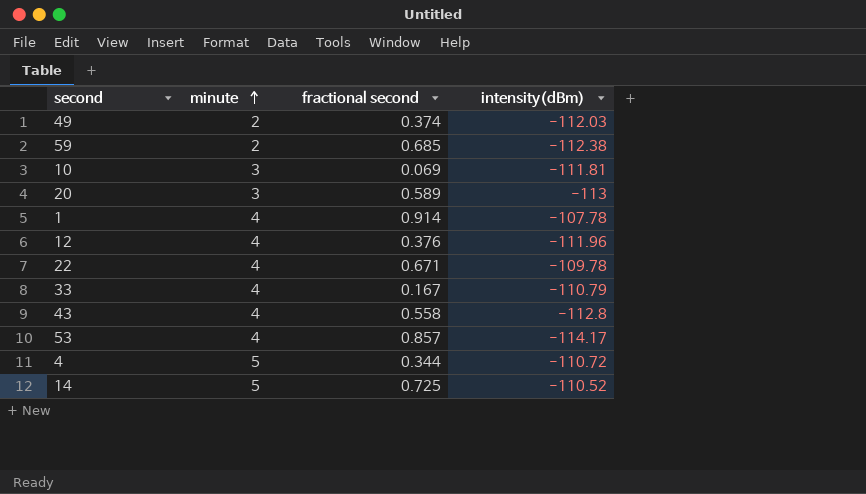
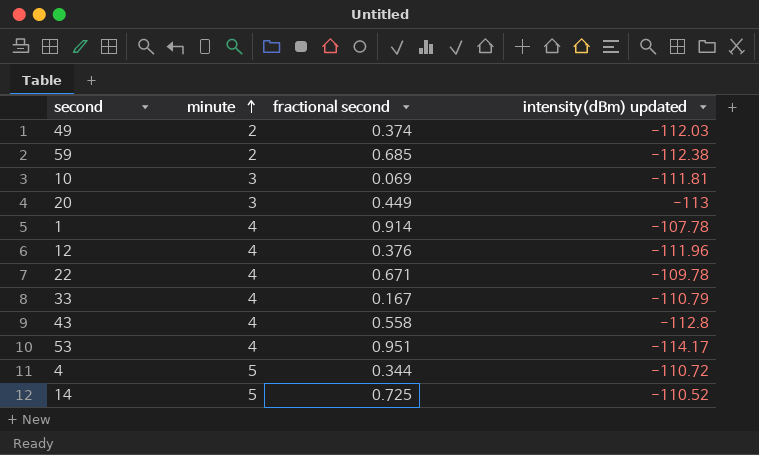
column name: intensity(dBm) -> intensity(dBm) updated
20 | fractional second: 0.589 -> 0.449
53 | fractional second: 0.857 -> 0.951

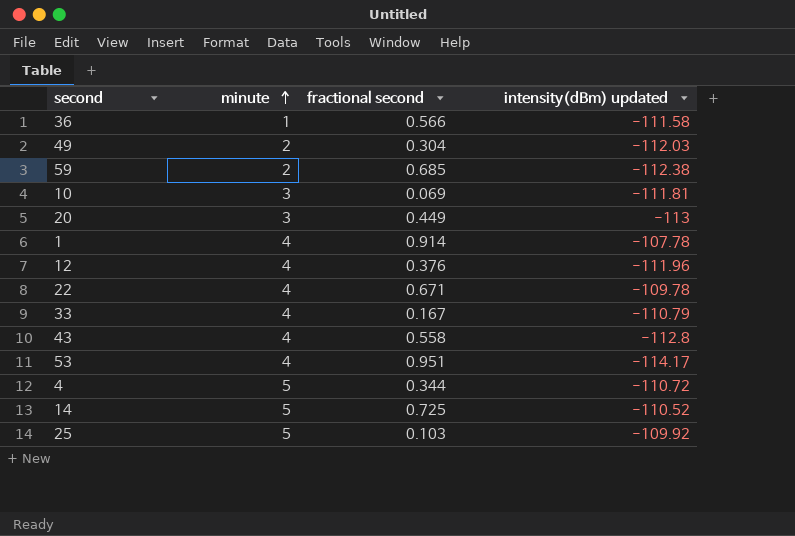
row 36: none -> 1 | 0.566 | -111.58
49 | fractional second: 0.374 -> 0.304
row 25: none -> 5 | 0.103 | -109.92

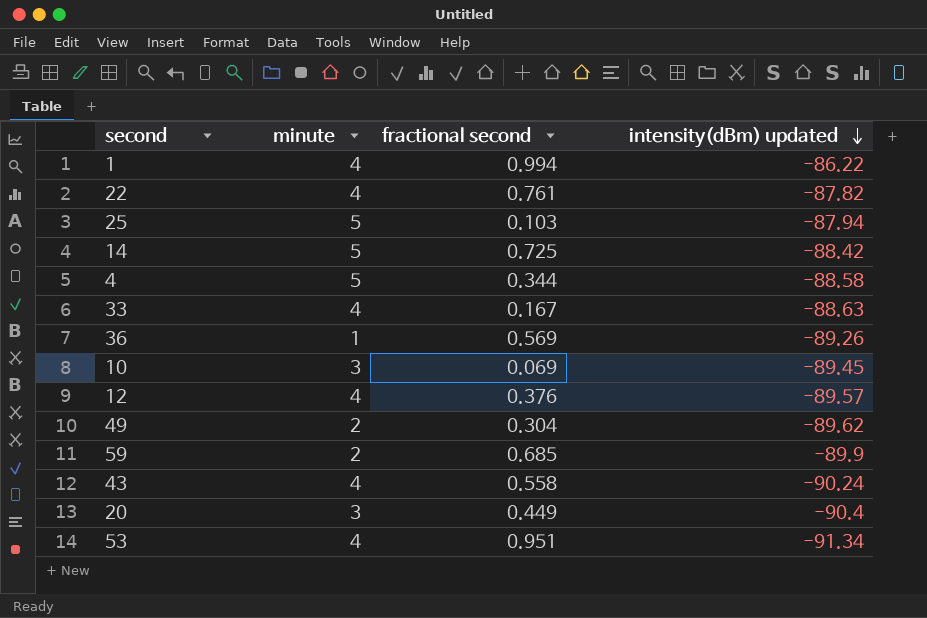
row order: minute ascending -> intensity(dBm) updated descending
1 | fractional second: 0.914 -> 0.994
1 | intensity(dBm) updated: -107.78 -> -86.22
22 | fractional second: 0.671 -> 0.761
22 | intensity(dBm) updated: -109.78 -> -87.82
25 | intensity(dBm) updated: -109.92 -> -87.94
14 | intensity(dBm) updated: -110.52 -> -88.42
4 | intensity(dBm) updated: -110.72 -> -88.58
33 | intensity(dBm) updated: -110.79 -> -88.63
36 | fractional second: 0.566 -> 0.569
36 | intensity(dBm) updated: -111.58 -> -89.26
10 | intensity(dBm) updated: -111.81 -> -89.45
12 | intensity(dBm) updated: -111.96 -> -89.57
49 | intensity(dBm) updated: -112.03 -> -89.62
59 | intensity(dBm) updated: -112.38 -> -89.9
43 | intensity(dBm) updated: -112.8 -> -90.24
20 | intensity(dBm) updated: -113 -> -90.4
53 | intensity(dBm) updated: -114.17 -> -91.34

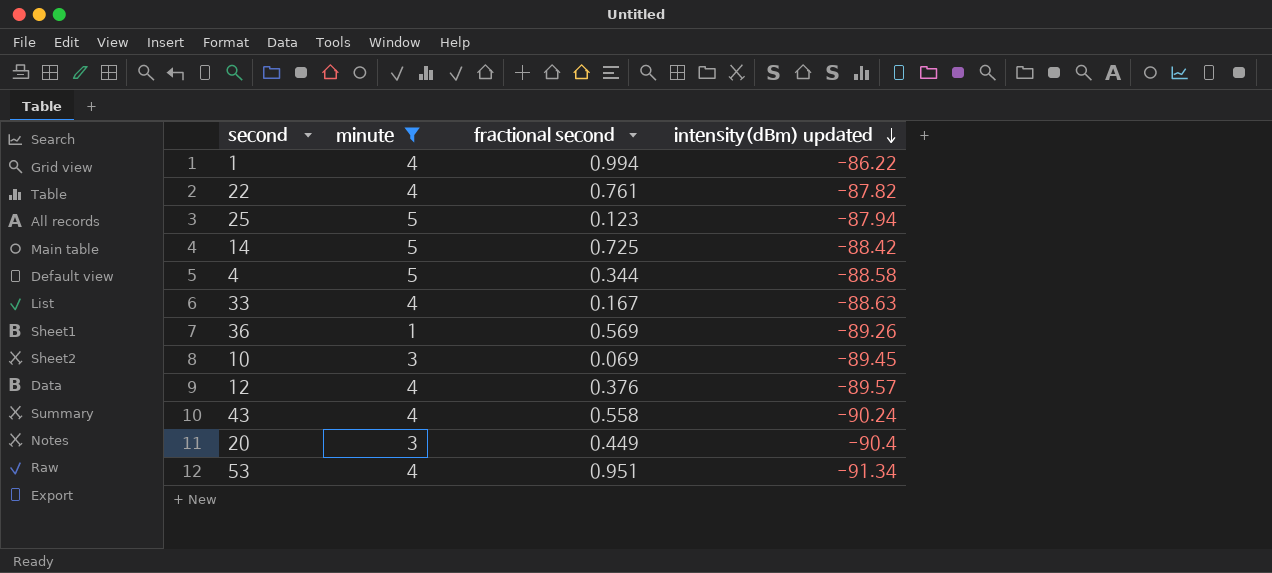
filter: none -> minute != 2
25 | fractional second: 0.103 -> 0.123

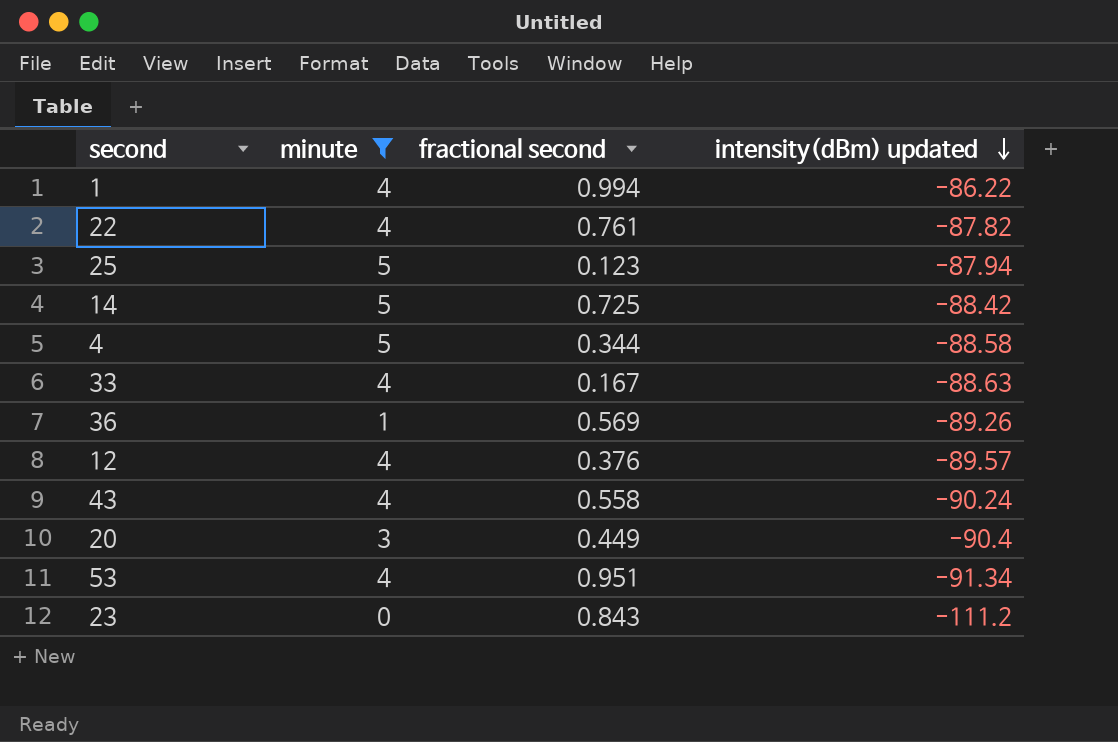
row 10: 3 | 0.069 | -89.45 -> none
row 23: none -> 0 | 0.843 | -111.2

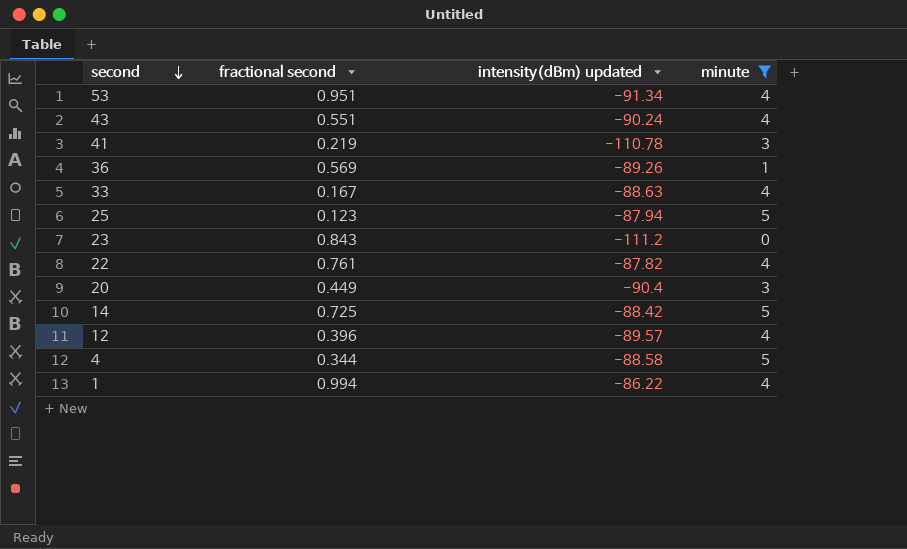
row order: intensity(dBm) updated descending -> second descending
column minute | position: 2 -> 4
43 | fractional second: 0.558 -> 0.551
row 41: none -> 0.219 | -110.78 | 3
12 | fractional second: 0.376 -> 0.396

